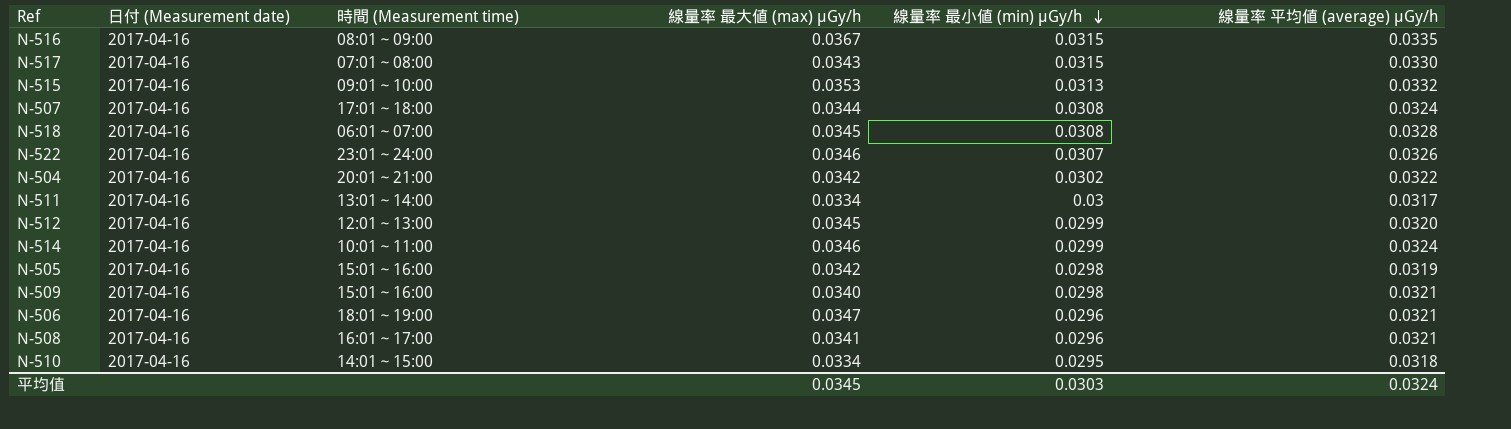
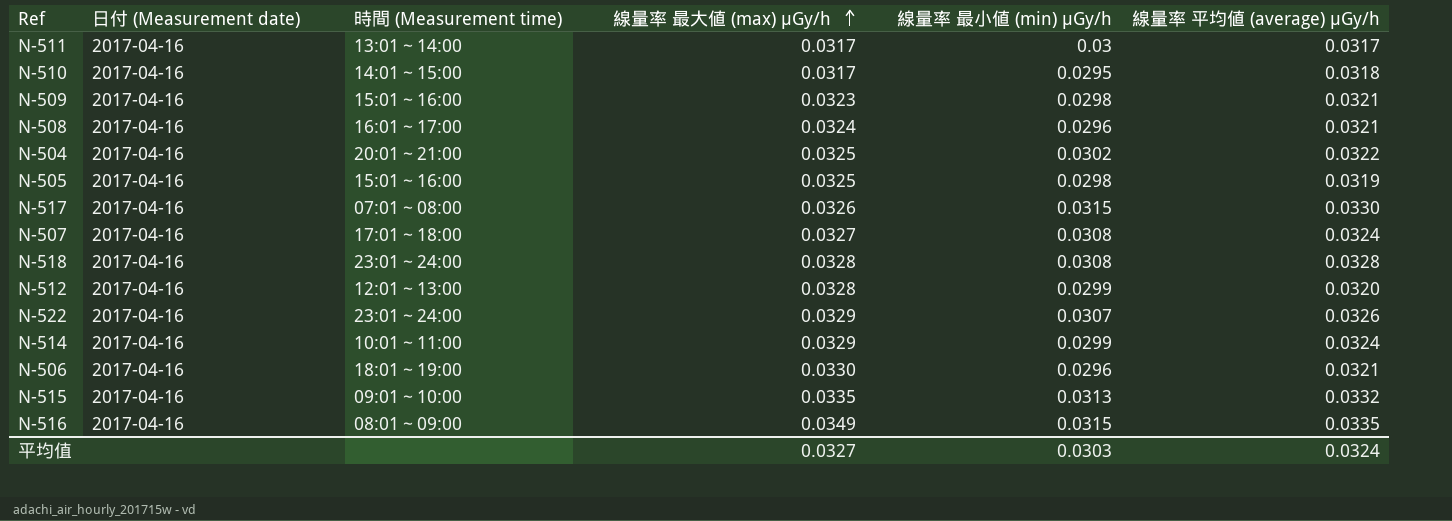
row order: 線量率 最小値 (min) μGy/h descending -> 線量率 最大値 (max) μGy/h ascending
N-511 | 線量率 最大値 (max) μGy/h: 0.0334 -> 0.0317
N-510 | 線量率 最大値 (max) μGy/h: 0.0334 -> 0.0317
N-509 | 線量率 最大値 (max) μGy/h: 0.0340 -> 0.0323
N-508 | 線量率 最大値 (max) μGy/h: 0.0341 -> 0.0324
N-504 | 線量率 最大値 (max) μGy/h: 0.0342 -> 0.0325
N-505 | 線量率 最大値 (max) μGy/h: 0.0342 -> 0.0325
N-517 | 線量率 最大値 (max) μGy/h: 0.0343 -> 0.0326
N-507 | 線量率 最大値 (max) μGy/h: 0.0344 -> 0.0327
N-518 | 時間 (Measurement time): 06:01～07:00 -> 23:01～24:00
N-518 | 線量率 最大値 (max) μGy/h: 0.0345 -> 0.0328
N-512 | 線量率 最大値 (max) μGy/h: 0.0345 -> 0.0328
N-522 | 線量率 最大値 (max) μGy/h: 0.0346 -> 0.0329
N-514 | 線量率 最大値 (max) μGy/h: 0.0346 -> 0.0329
N-506 | 線量率 最大値 (max) μGy/h: 0.0347 -> 0.0330
N-515 | 線量率 最大値 (max) μGy/h: 0.0353 -> 0.0335
N-516 | 線量率 最大値 (max) μGy/h: 0.0367 -> 0.0349
平均值 | 線量率 最大値 (max) μGy/h: 0.0345 -> 0.0327

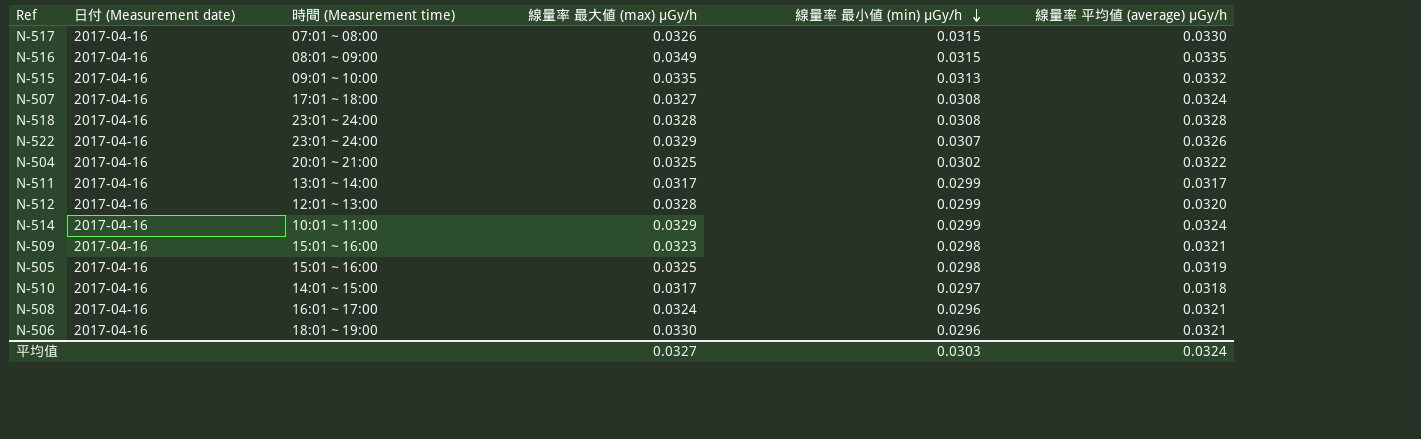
row order: 線量率 最大値 (max) μGy/h ascending -> 線量率 最小値 (min) μGy/h descending
N-511 | 線量率 最小値 (min) μGy/h: 0.03 -> 0.0299
N-510 | 線量率 最小値 (min) μGy/h: 0.0295 -> 0.0297

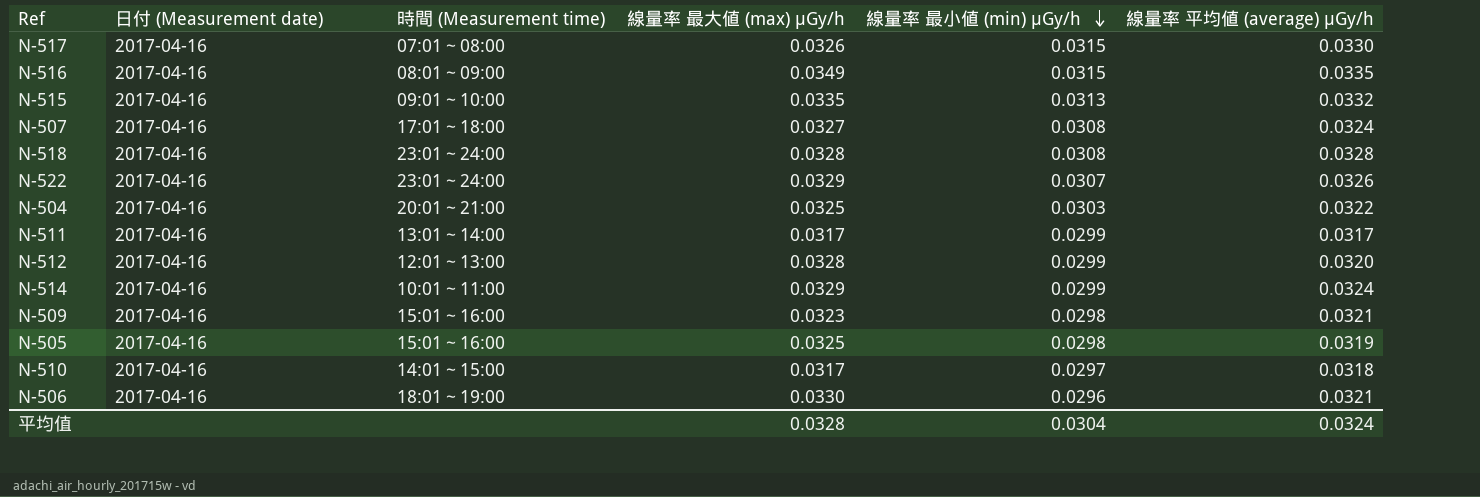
row N-508: 2017-04-16 | 16:01～17:00 | 0.0324 | 0.0296 | 0.0321 -> none
N-504 | 線量率 最小値 (min) μGy/h: 0.0302 -> 0.0303
平均值 | 線量率 最大値 (max) μGy/h: 0.0327 -> 0.0328
平均值 | 線量率 最小値 (min) μGy/h: 0.0303 -> 0.0304

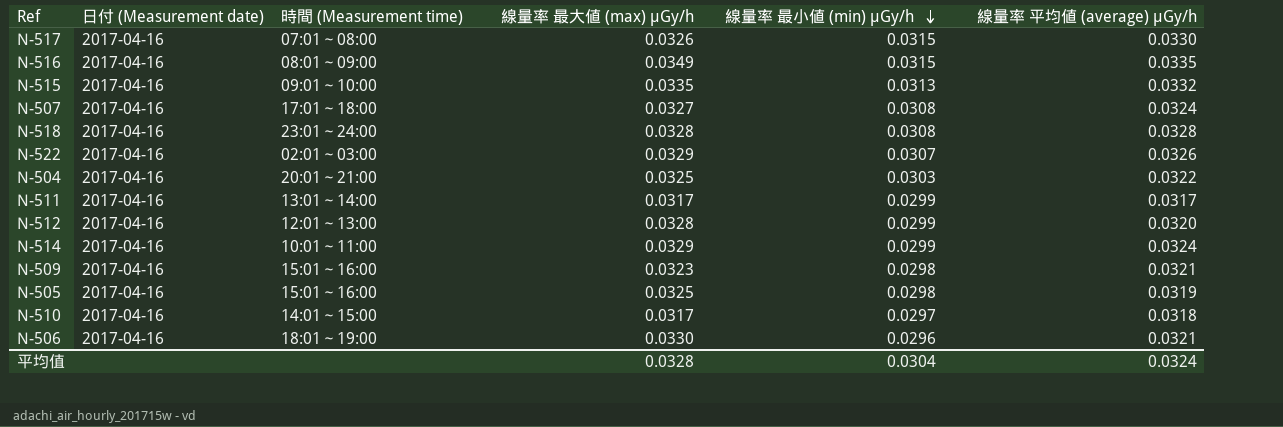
N-522 | 時間 (Measurement time): 23:01～24:00 -> 02:01～03:00

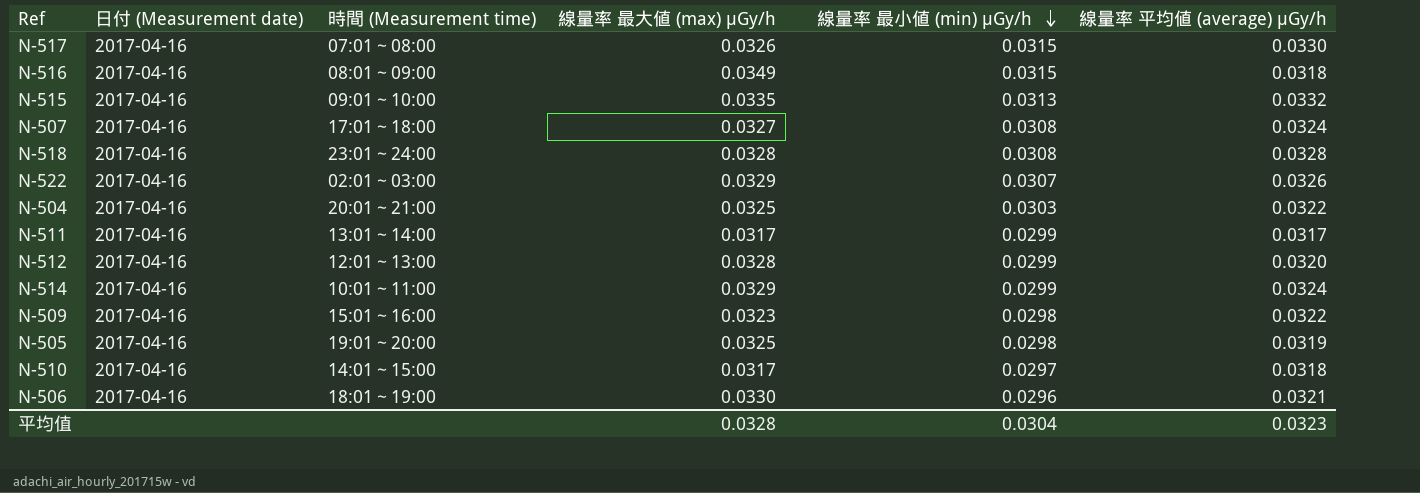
N-516 | 線量率 平均値 (average) μGy/h: 0.0335 -> 0.0318
N-509 | 線量率 平均値 (average) μGy/h: 0.0321 -> 0.0322
N-505 | 時間 (Measurement time): 15:01～16:00 -> 19:01～20:00
平均值 | 線量率 平均値 (average) μGy/h: 0.0324 -> 0.0323

